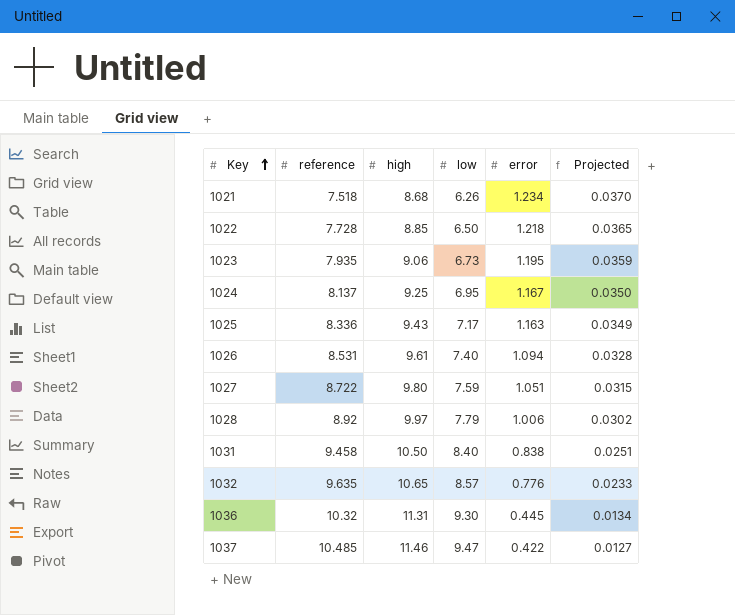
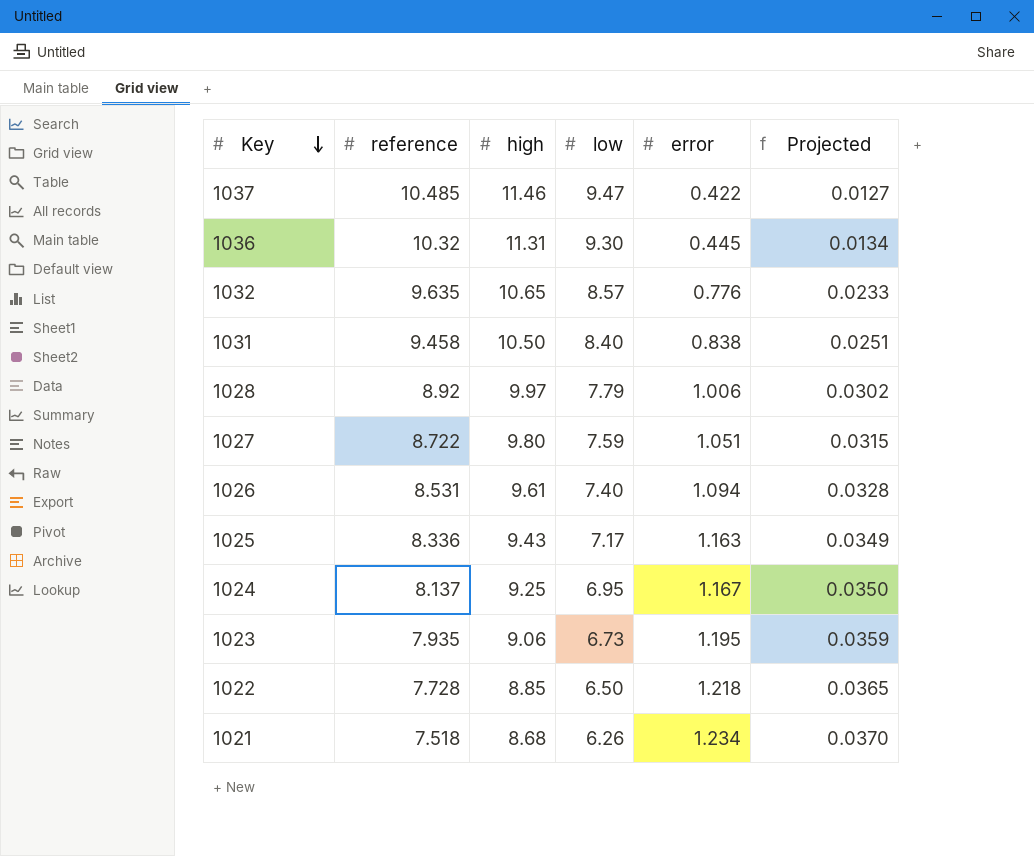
row order: Key ascending -> Key descending

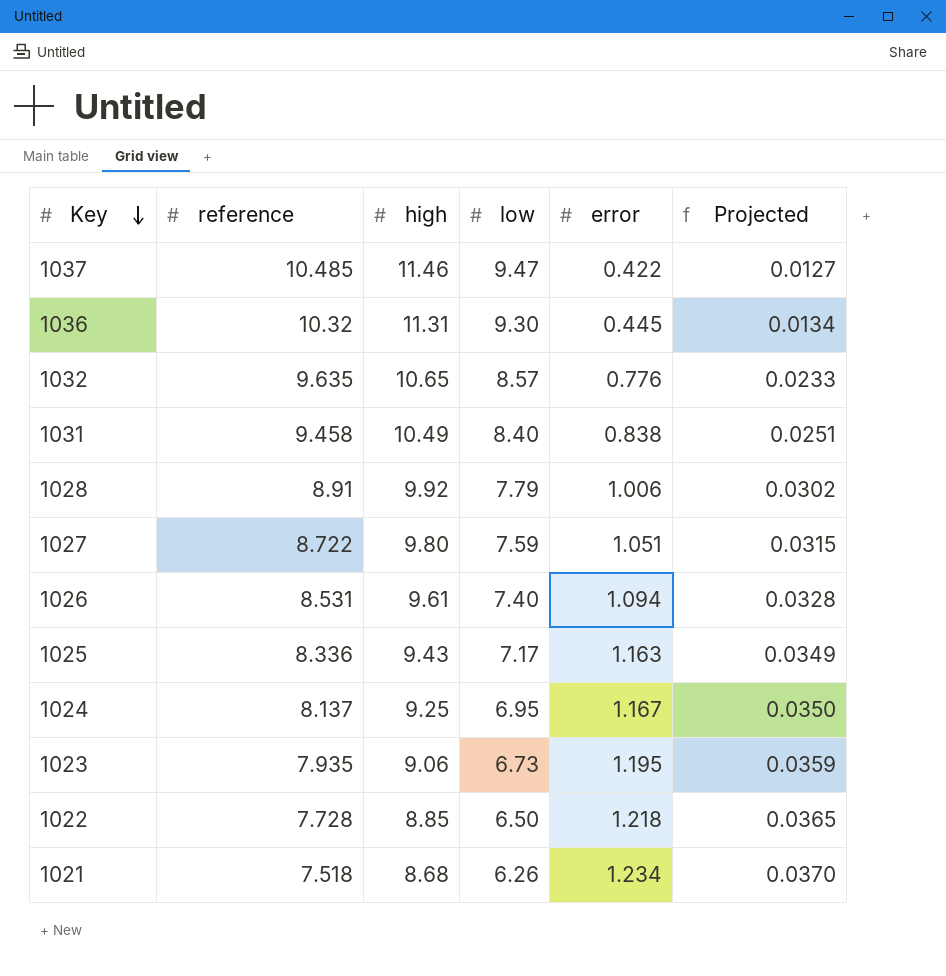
1031 | high: 10.50 -> 10.49
1028 | reference: 8.92 -> 8.91
1028 | high: 9.97 -> 9.92

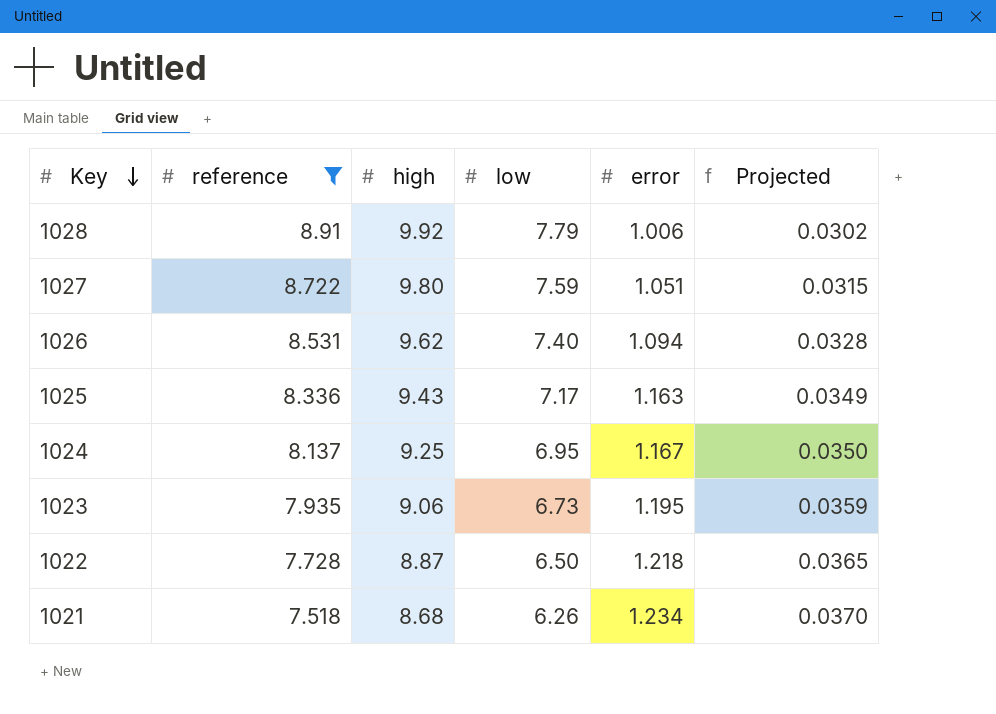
filter: none -> reference <= 8.91
1026 | high: 9.61 -> 9.62
1022 | high: 8.85 -> 8.87

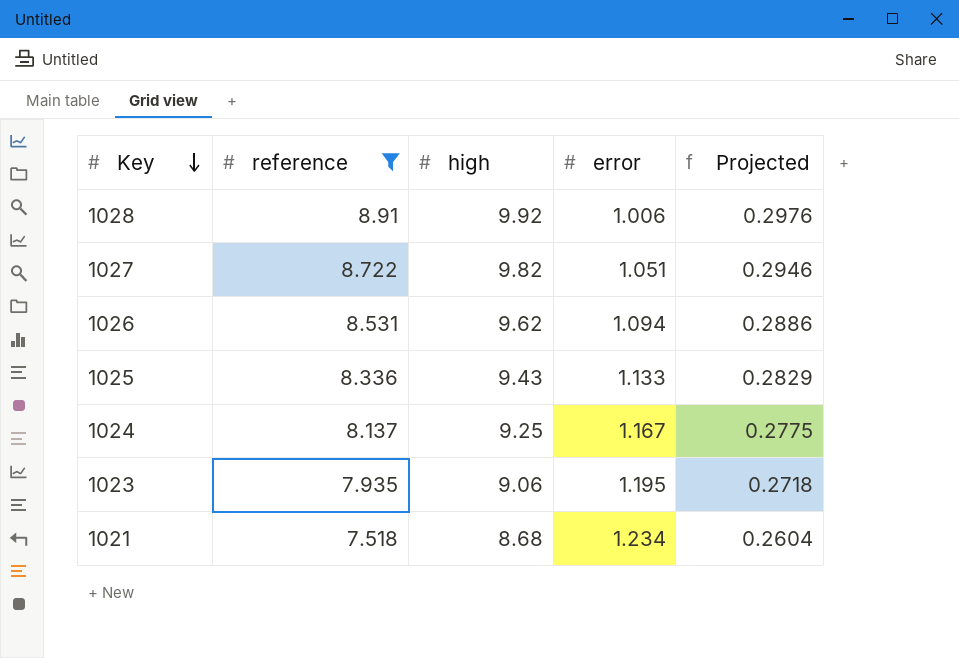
column low | position: 4 -> none
column Projected | formula: [error] * 0.03 -> [high] * 0.03
row 1022: 7.728 | 8.87 | 6.50 | 1.218 | 0.0365 -> none
1027 | high: 9.80 -> 9.82
1025 | error: 1.163 -> 1.133

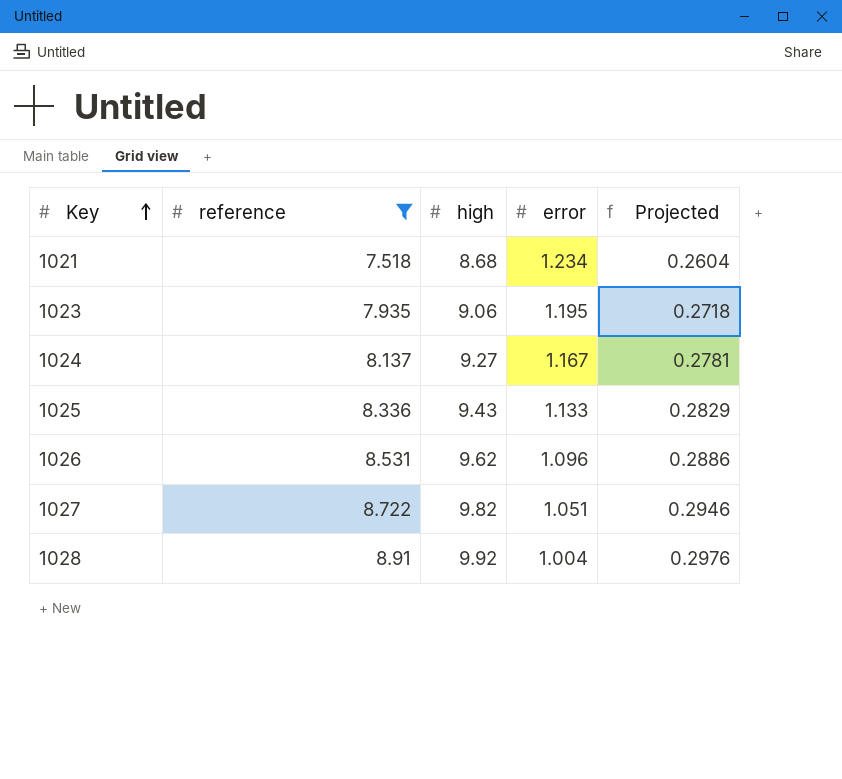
row order: Key descending -> Key ascending
1024 | high: 9.25 -> 9.27
1024 | Projected: 0.2775 -> 0.2781
1026 | error: 1.094 -> 1.096
1028 | error: 1.006 -> 1.004

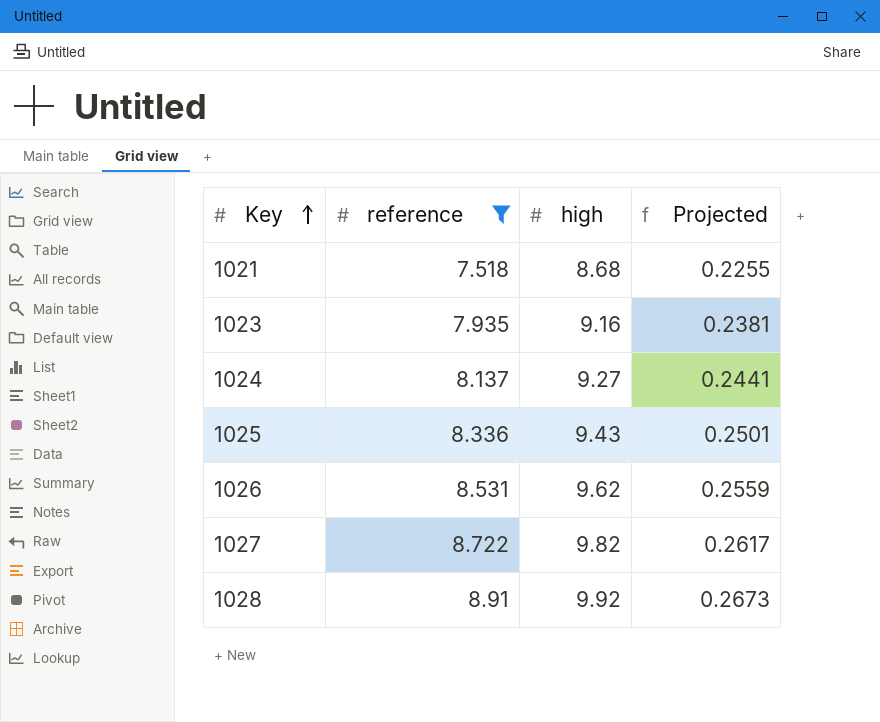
column error | position: 4 -> none
column Projected | formula: [high] * 0.03 -> [reference] * 0.03
1023 | high: 9.06 -> 9.16

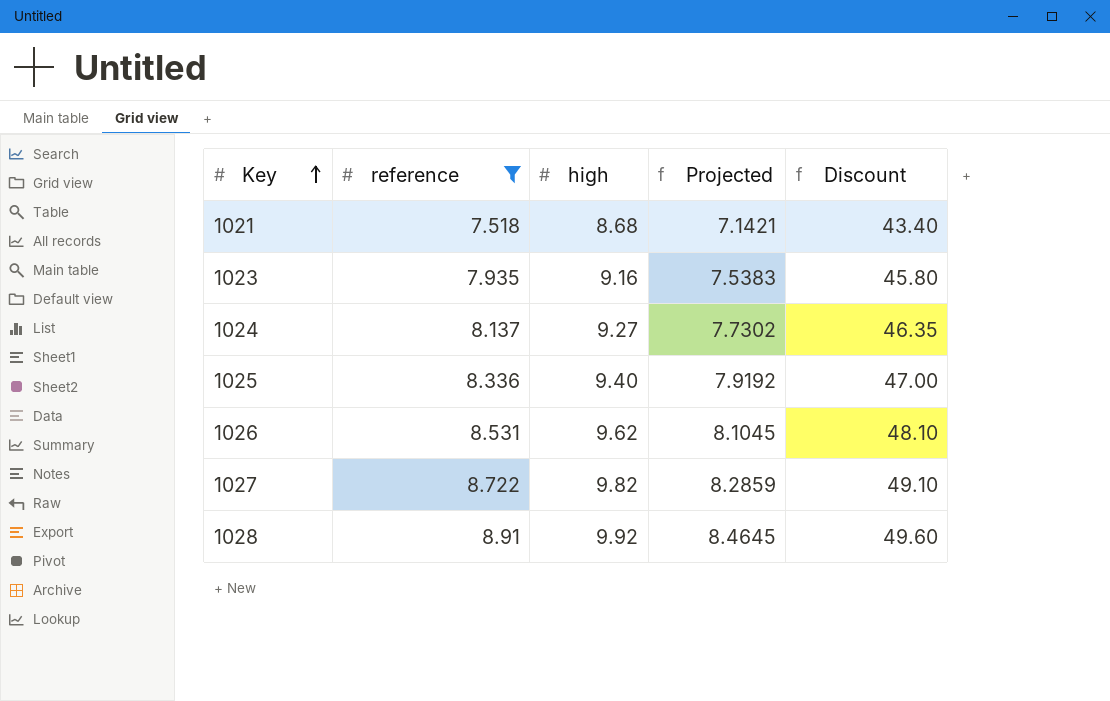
column Projected | formula: [reference] * 0.03 -> [reference] * 0.95
column Discount | formula: none -> [high] * 5
1025 | high: 9.43 -> 9.40

